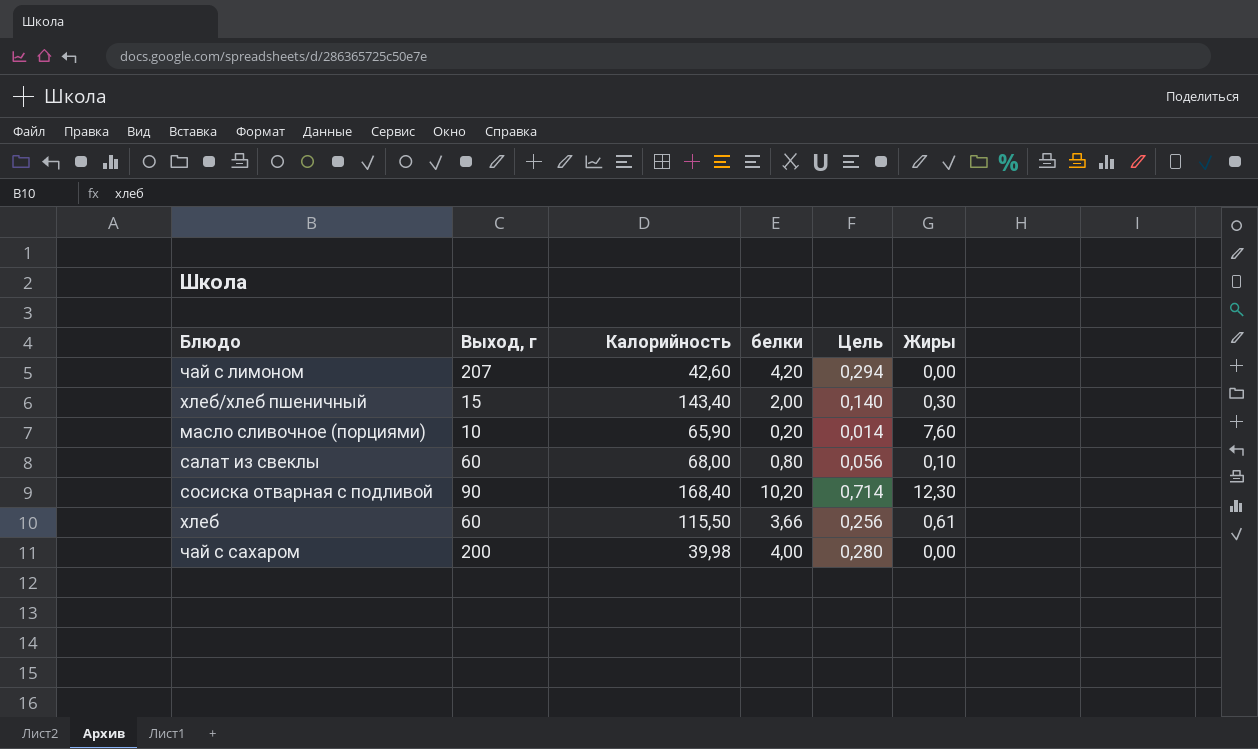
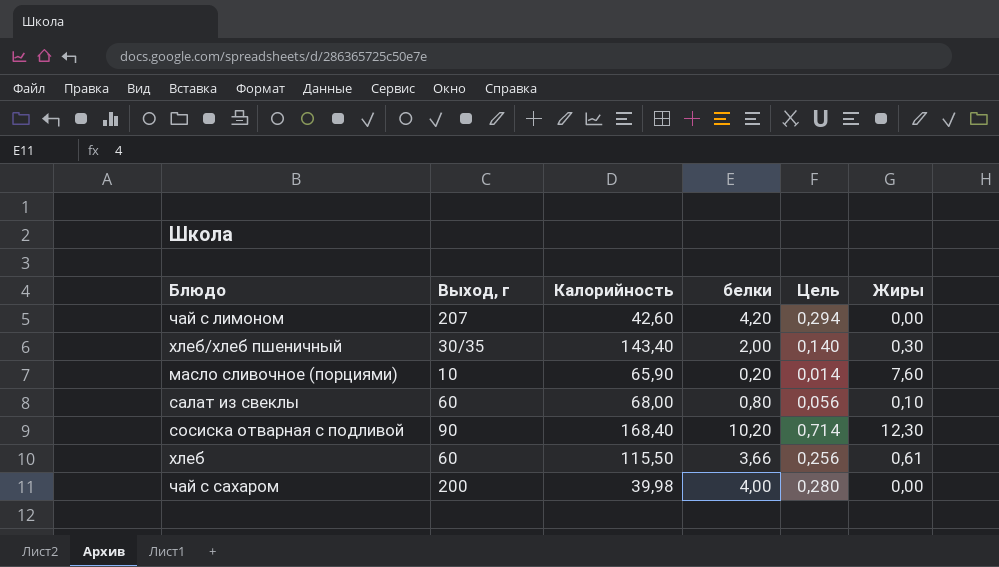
хлеб/хлеб пшеничный | Выход, г: 15 -> 30/35

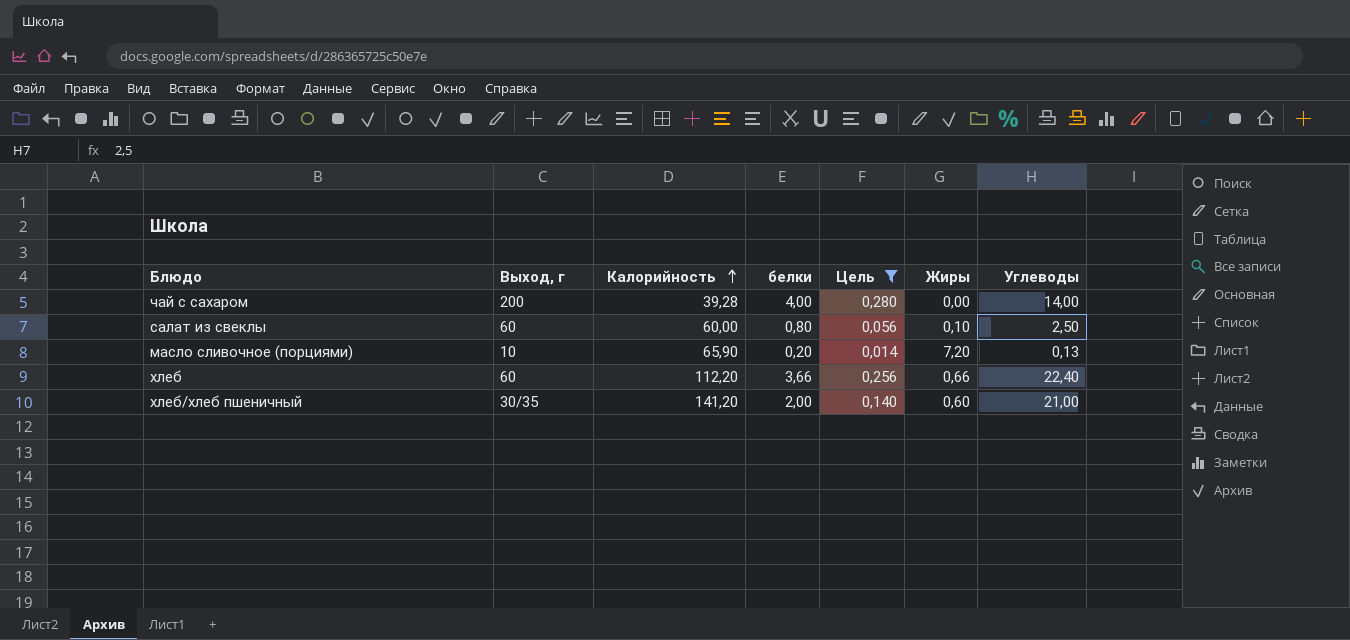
filter: none -> Цель <= 0,280
row order: none -> Калорийность ascending
column Углеводы | position: none -> 7
чай с сахаром | Калорийность: 39,98 -> 39,28
салат из свеклы | Калорийность: 68,00 -> 60,00
масло сливочное (порциями) | Жиры: 7,60 -> 7,20
хлеб | Калорийность: 115,50 -> 112,20
хлеб | Жиры: 0,61 -> 0,66
хлеб/хлеб пшеничный | Калорийность: 143,40 -> 141,20
хлеб/хлеб пшеничный | Жиры: 0,30 -> 0,60

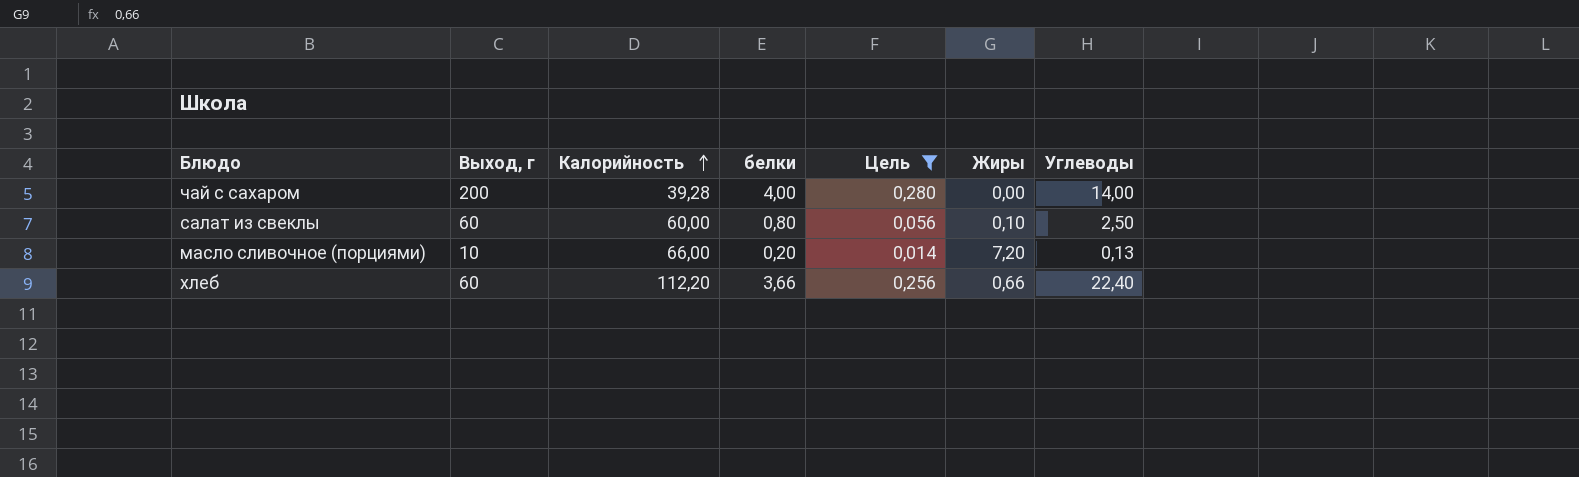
row хлеб/хлеб пшеничный: 30/35 | 141,20 | 2,00 | 0,140 | 0,60 | 21,00 -> none
масло сливочное (порциями) | Калорийность: 65,90 -> 66,00

